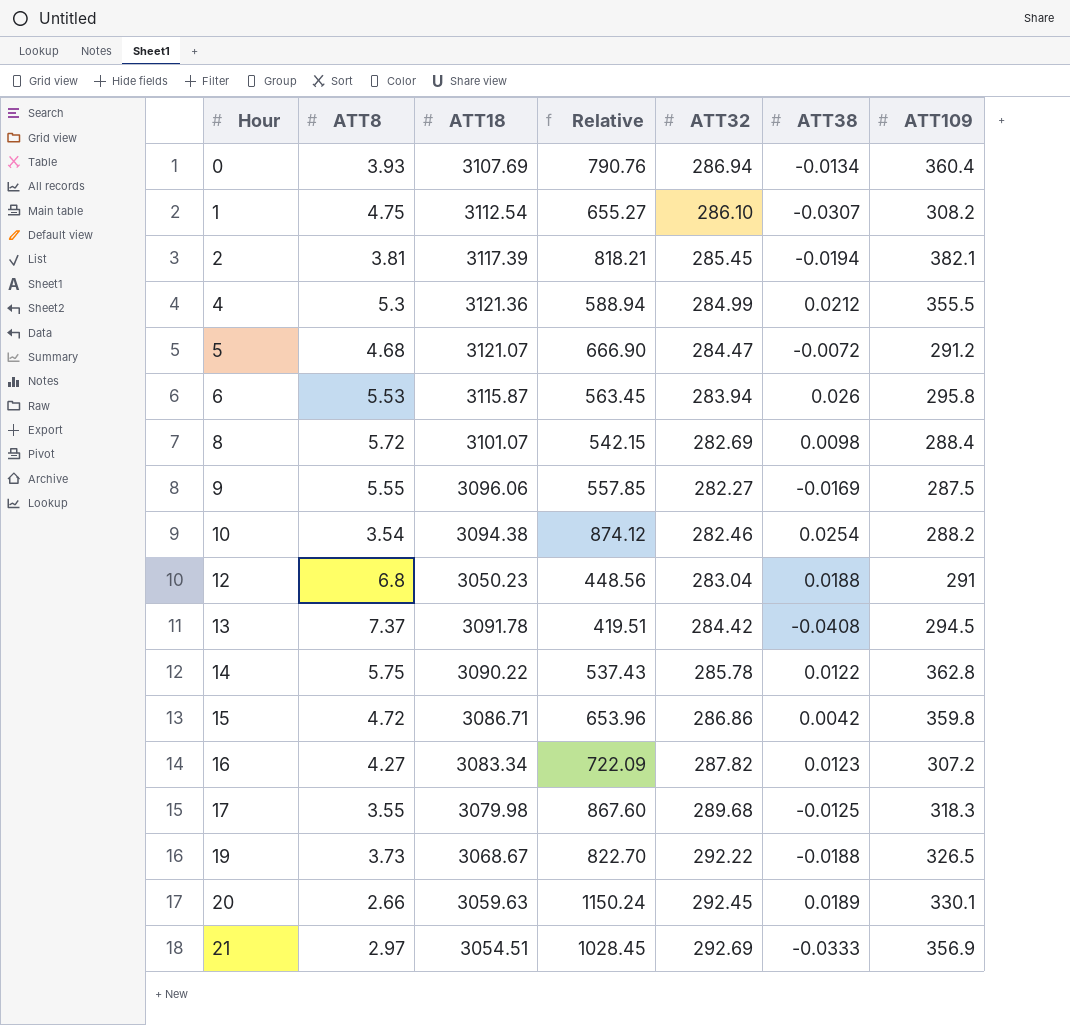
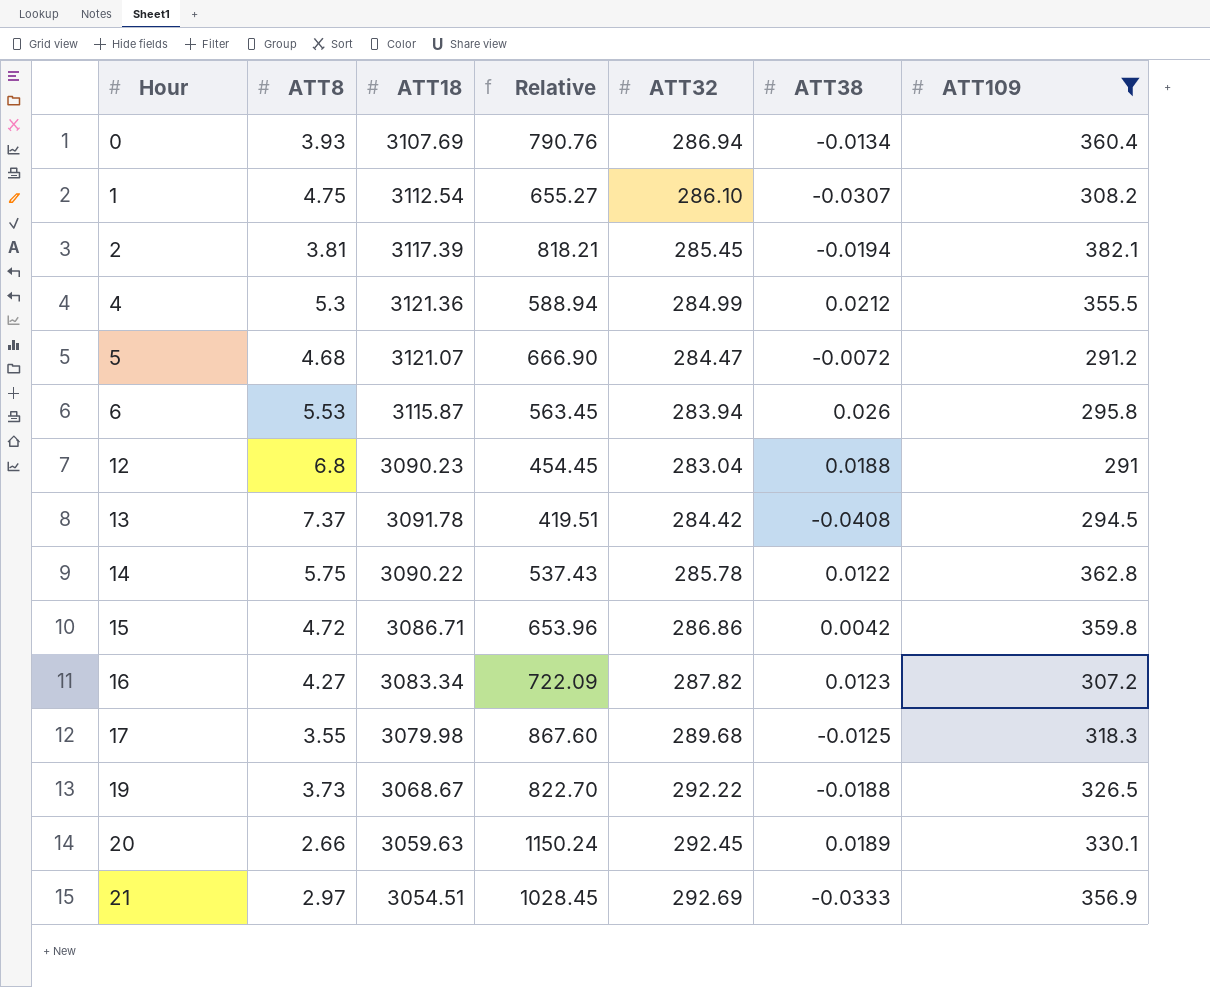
filter: none -> ATT109 >= 291
12 | ATT18: 3050.23 -> 3090.23
12 | Relative: 448.56 -> 454.45

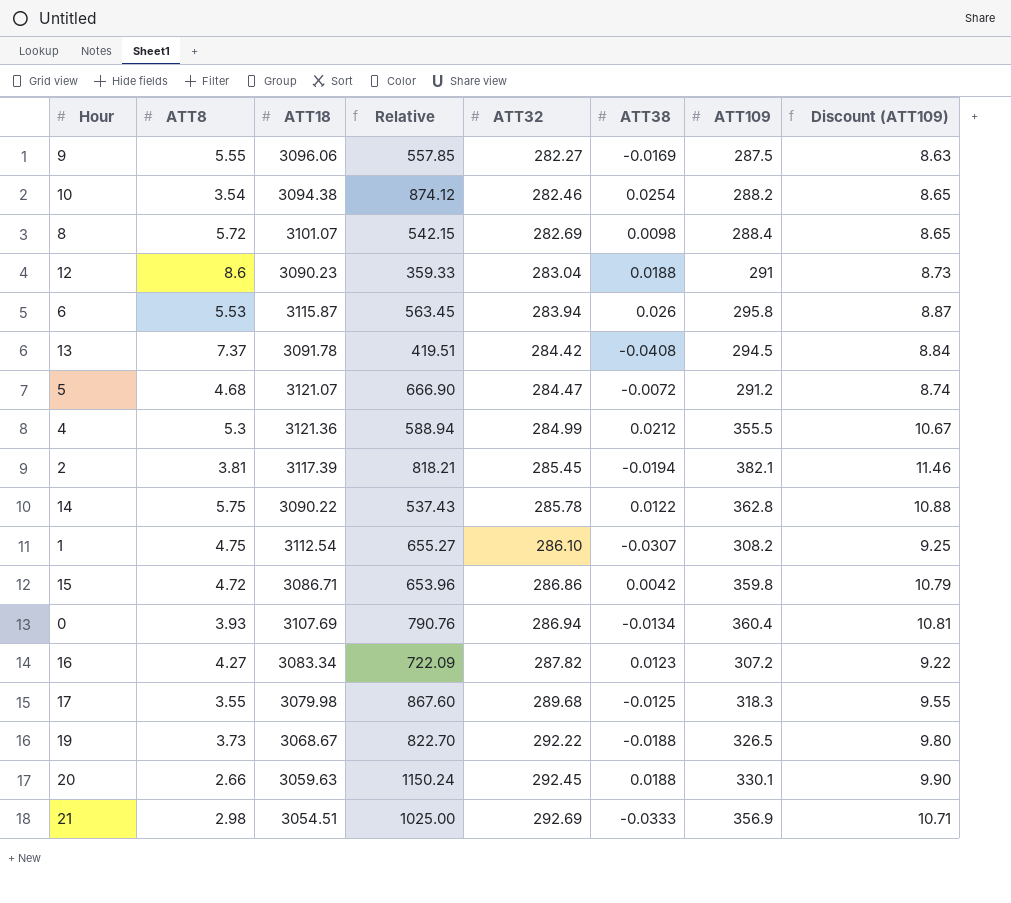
filter: ATT109 >= 291 -> none
row order: Hour ascending -> ATT32 ascending
column Discount (ATT109) | formula: none -> [ATT109] * 0.03
12 | ATT8: 6.8 -> 8.6
12 | Relative: 454.45 -> 359.33
20 | ATT38: 0.0189 -> 0.0188
21 | ATT8: 2.97 -> 2.98
21 | Relative: 1028.45 -> 1025.00

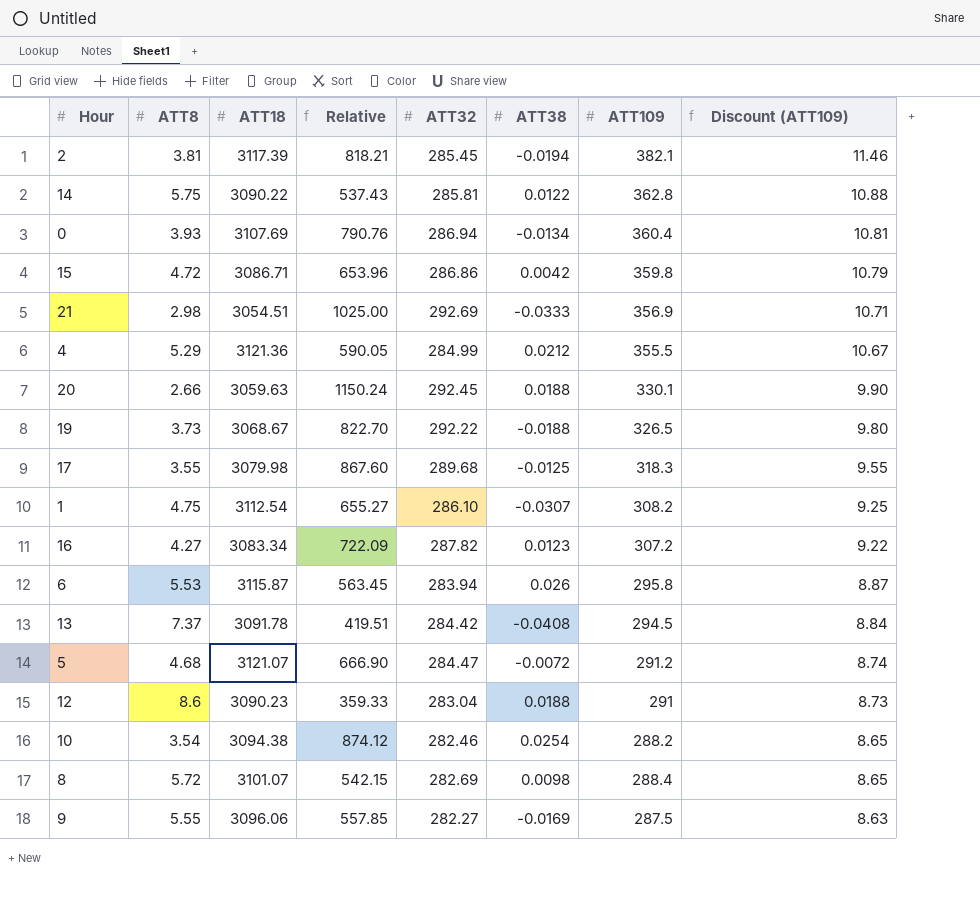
row order: ATT32 ascending -> Discount (ATT109) descending
14 | ATT32: 285.78 -> 285.81
4 | ATT8: 5.3 -> 5.29
4 | Relative: 588.94 -> 590.05

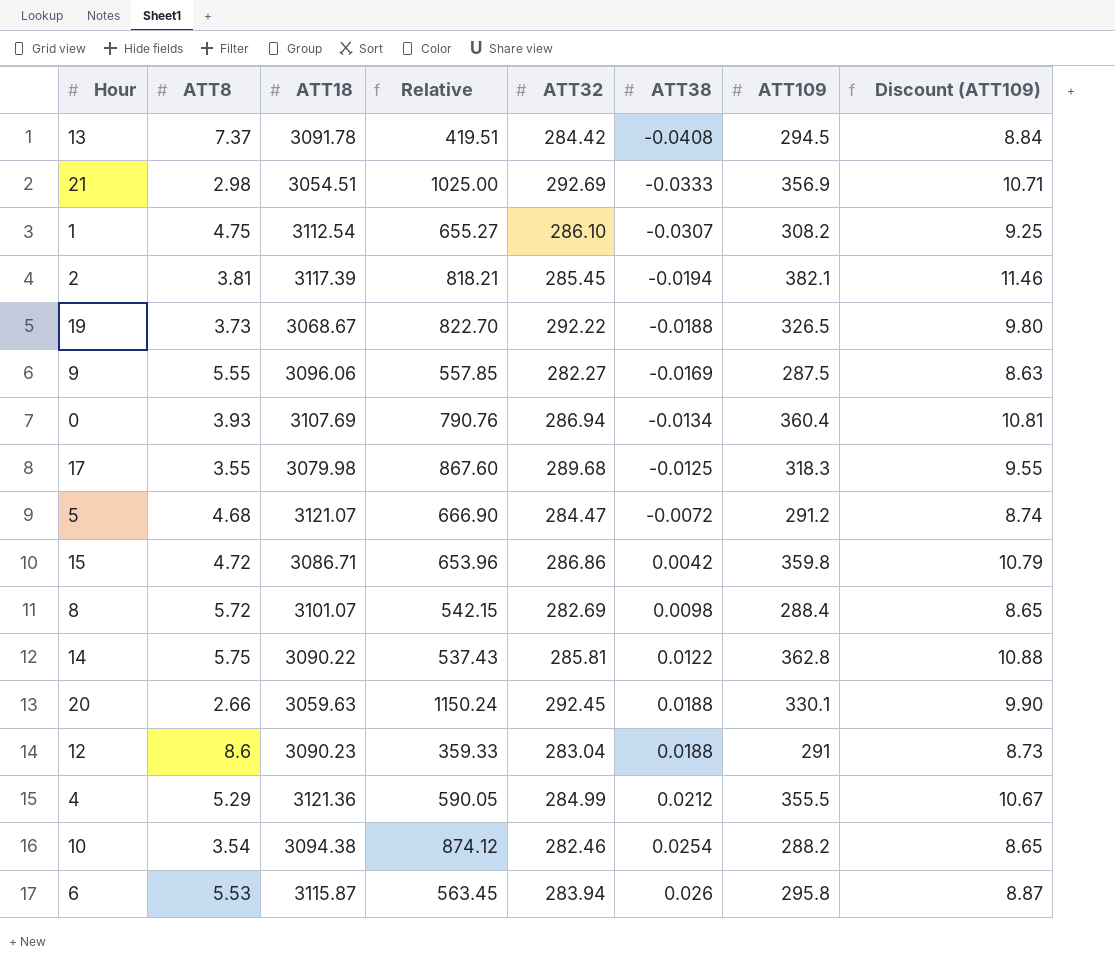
row order: Discount (ATT109) descending -> ATT38 ascending
row 16: 4.27 | 3083.34 | 722.09 | 287.82 | 0.0123 | 307.2 | 9.22 -> none

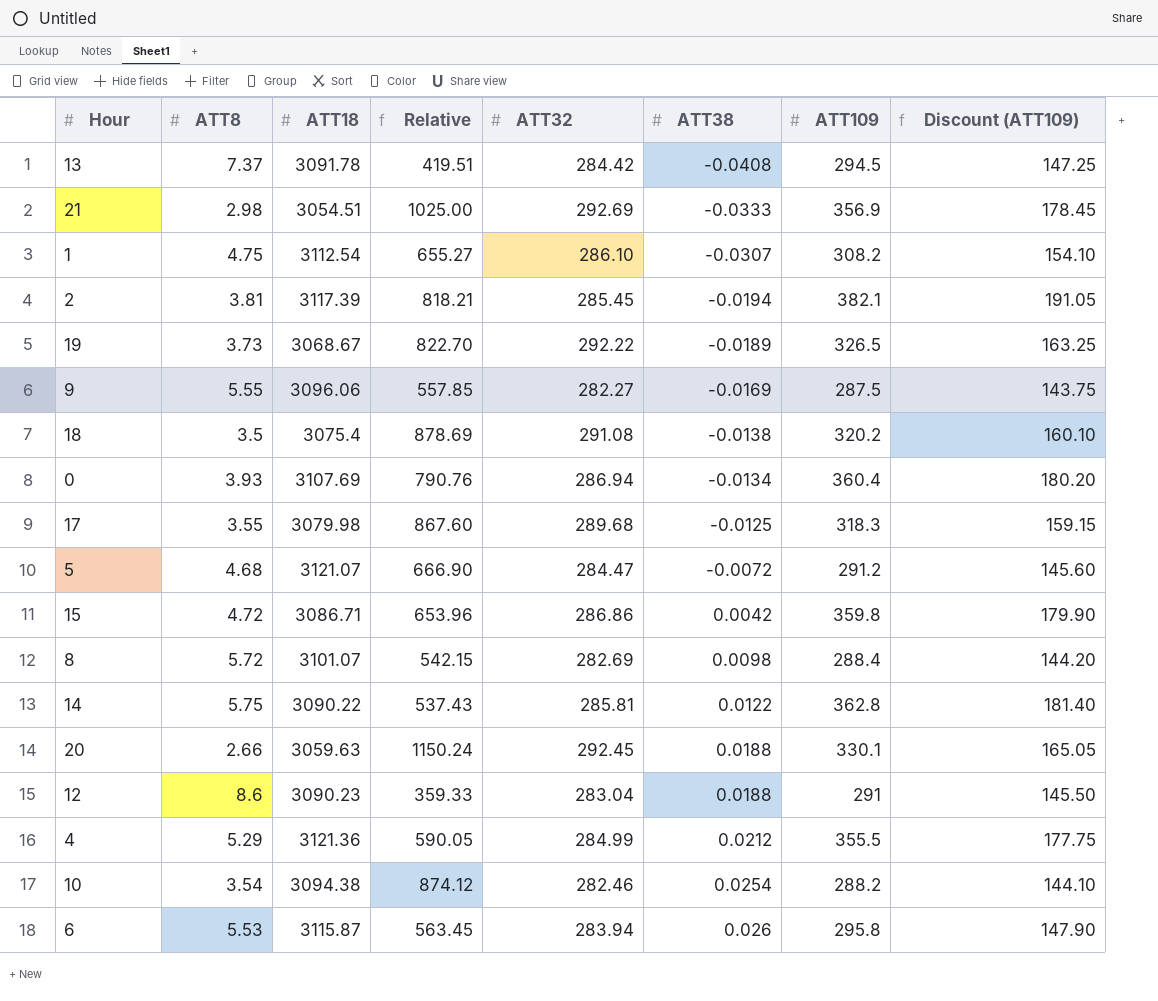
column Discount (ATT109) | formula: [ATT109] * 0.03 -> [ATT109] * 0.5
19 | ATT38: -0.0188 -> -0.0189
row 18: none -> 3.5 | 3075.4 | 878.69 | 291.08 | -0.0138 | 320.2 | 160.10

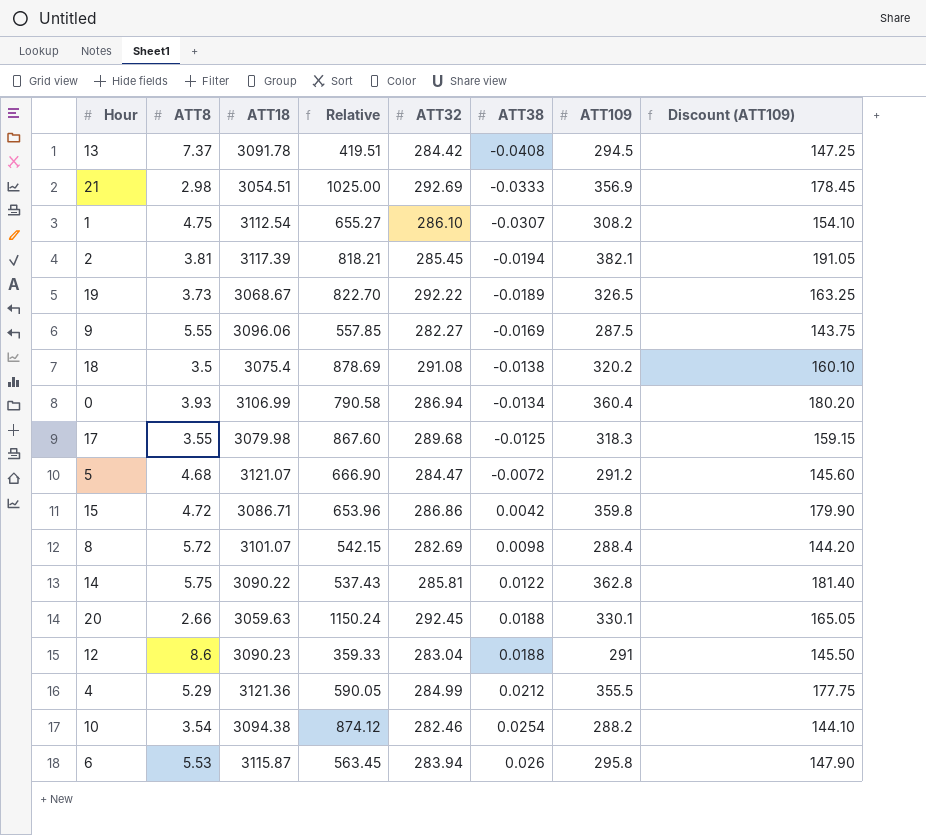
0 | ATT18: 3107.69 -> 3106.99
0 | Relative: 790.76 -> 790.58

